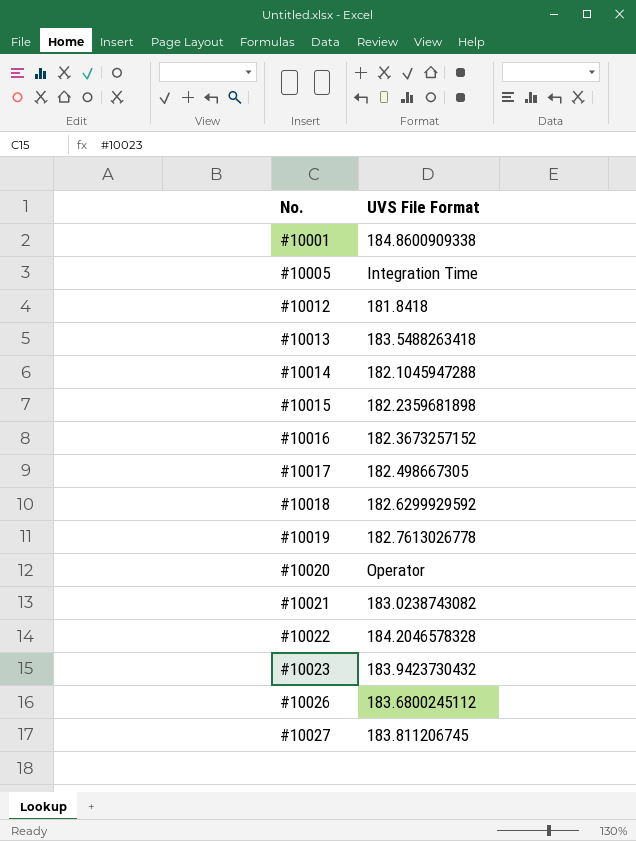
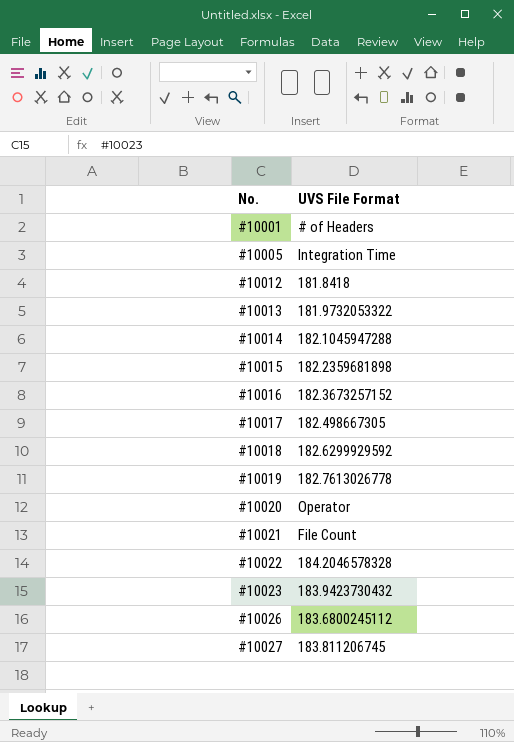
#10001 | UVS File Format: 184.8600909338 -> # of Headers
#10013 | UVS File Format: 183.5488263418 -> 181.9732053322
#10021 | UVS File Format: 183.0238743082 -> File Count

